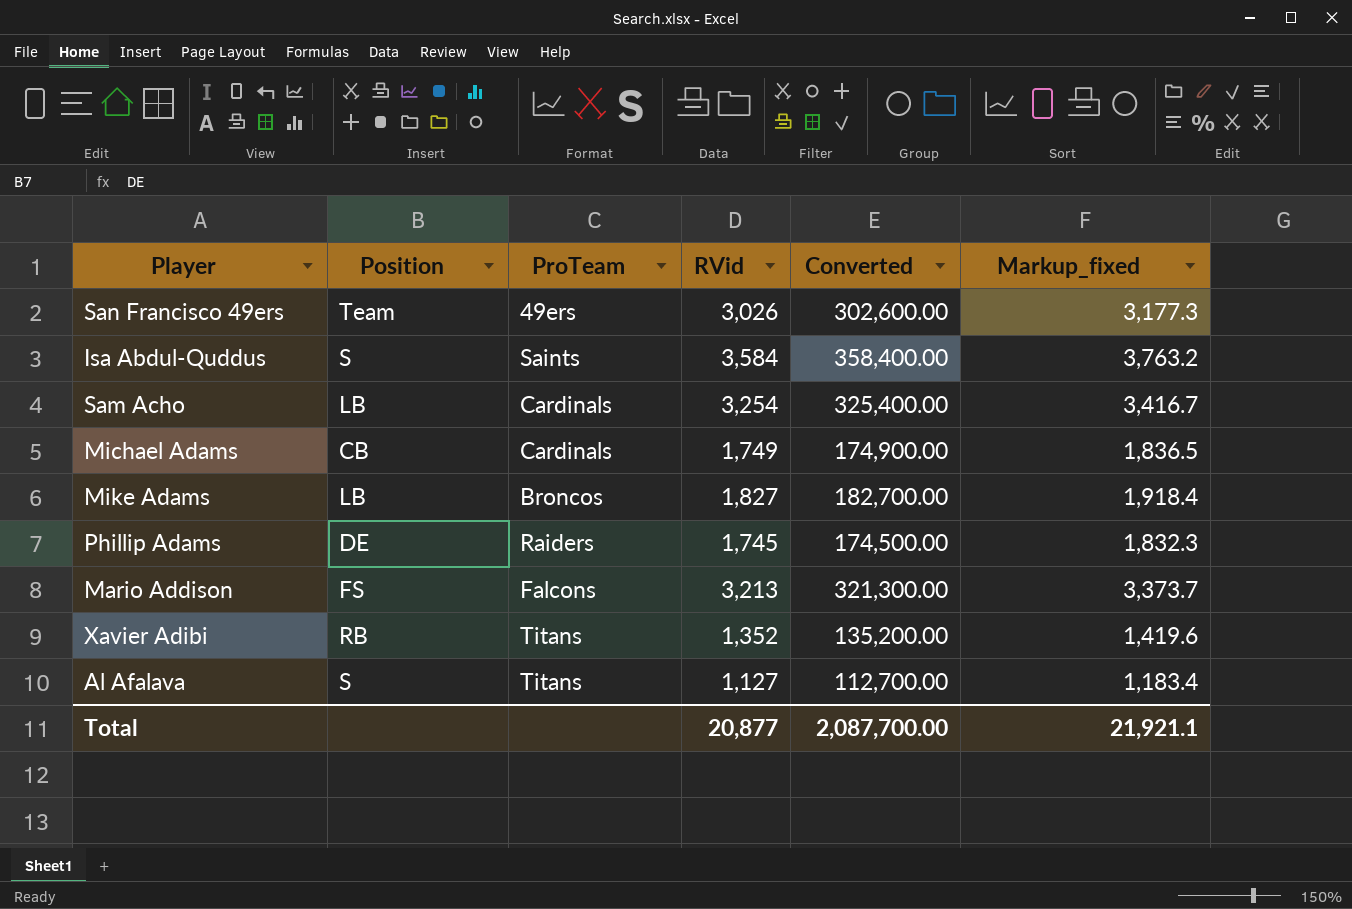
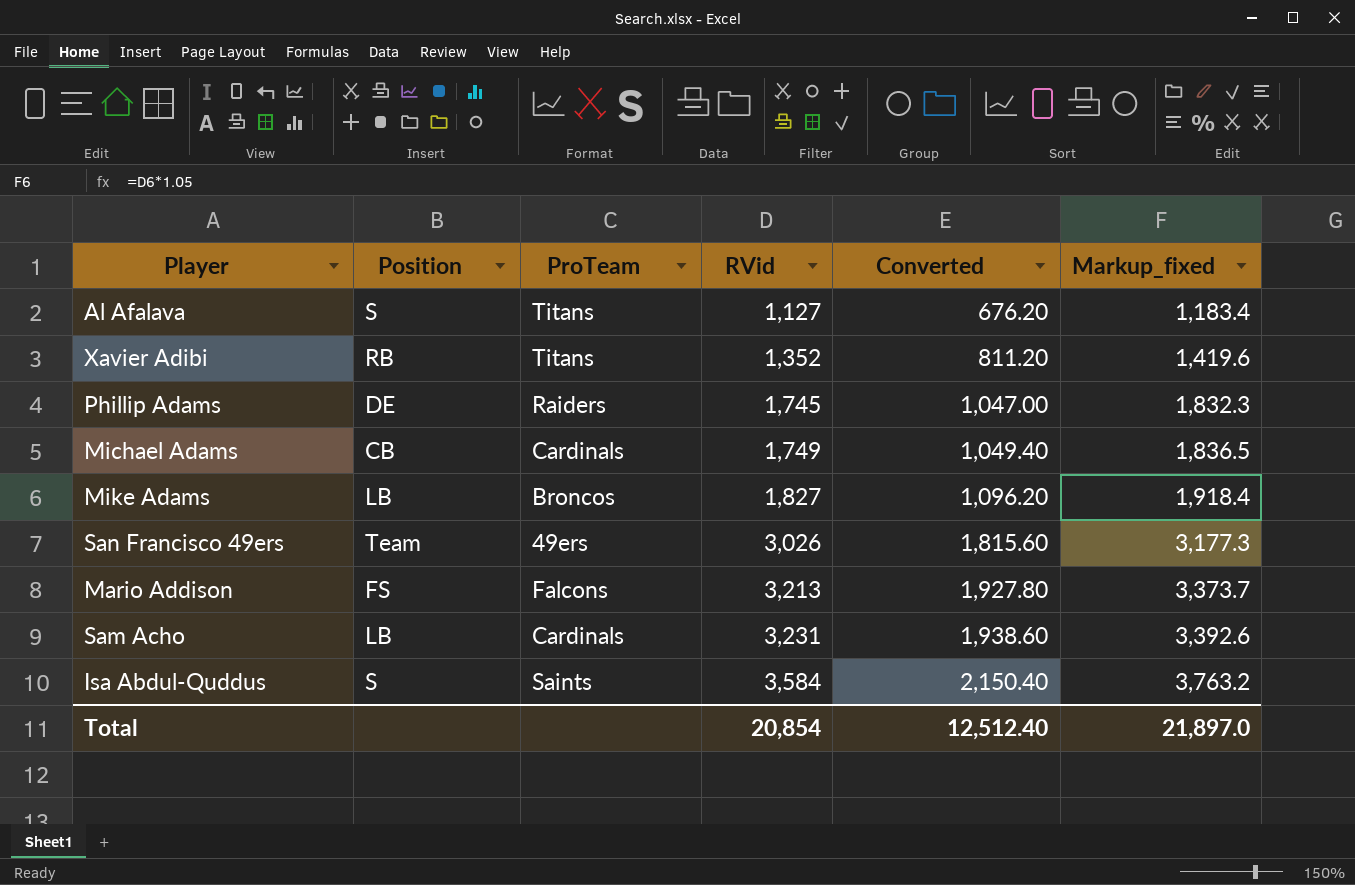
row order: none -> RVid ascending
column Converted | formula: [RVid] * 100 -> [RVid] * 0.6
Sam Acho | RVid: 3,254 -> 3,231
Sam Acho | Markup_fixed: 3,416.7 -> 3,392.6
Total | RVid: 20,877 -> 20,854
Total | Converted: 2,087,700.00 -> 12,512.40
Total | Markup_fixed: 21,921.1 -> 21,897.0

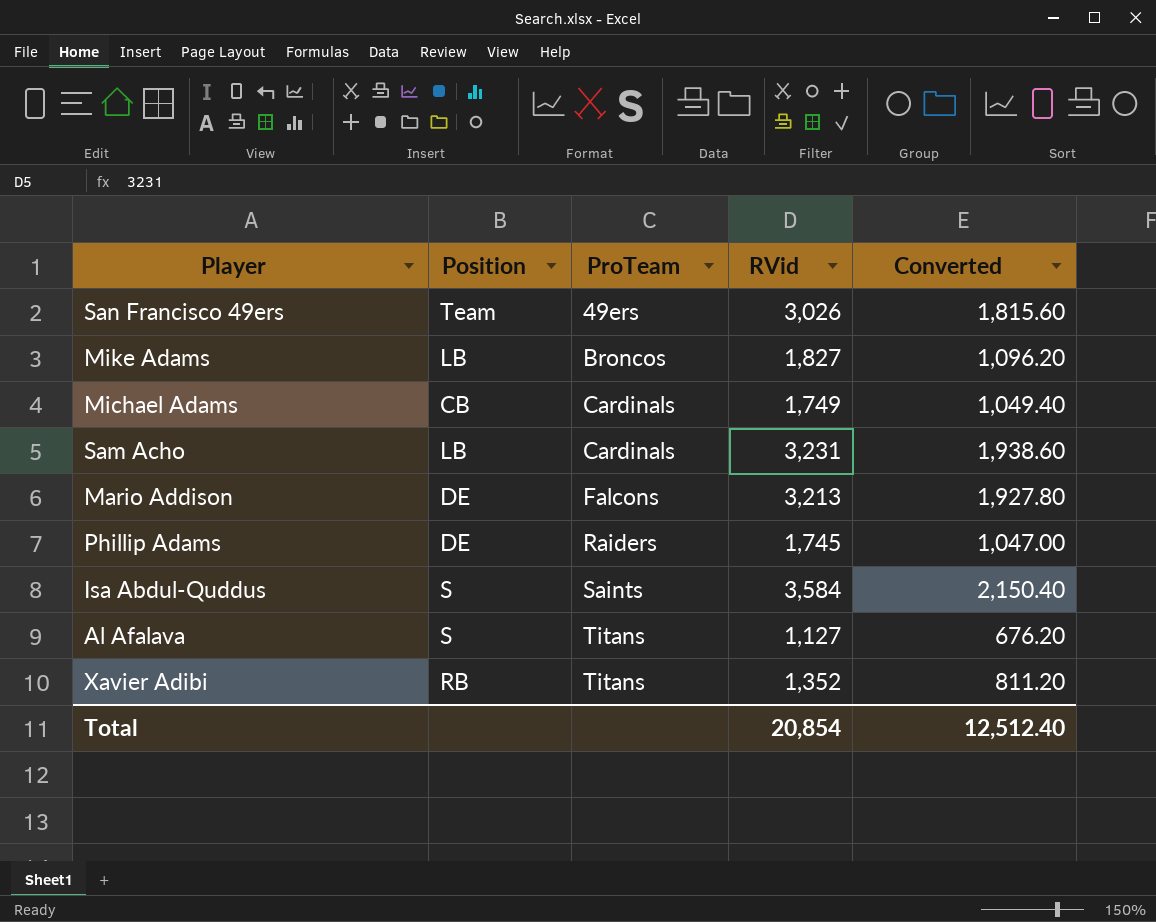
row order: RVid ascending -> ProTeam ascending
column Markup_fixed | formula: [RVid] * 1.05 -> none
Mario Addison | Position: FS -> DE

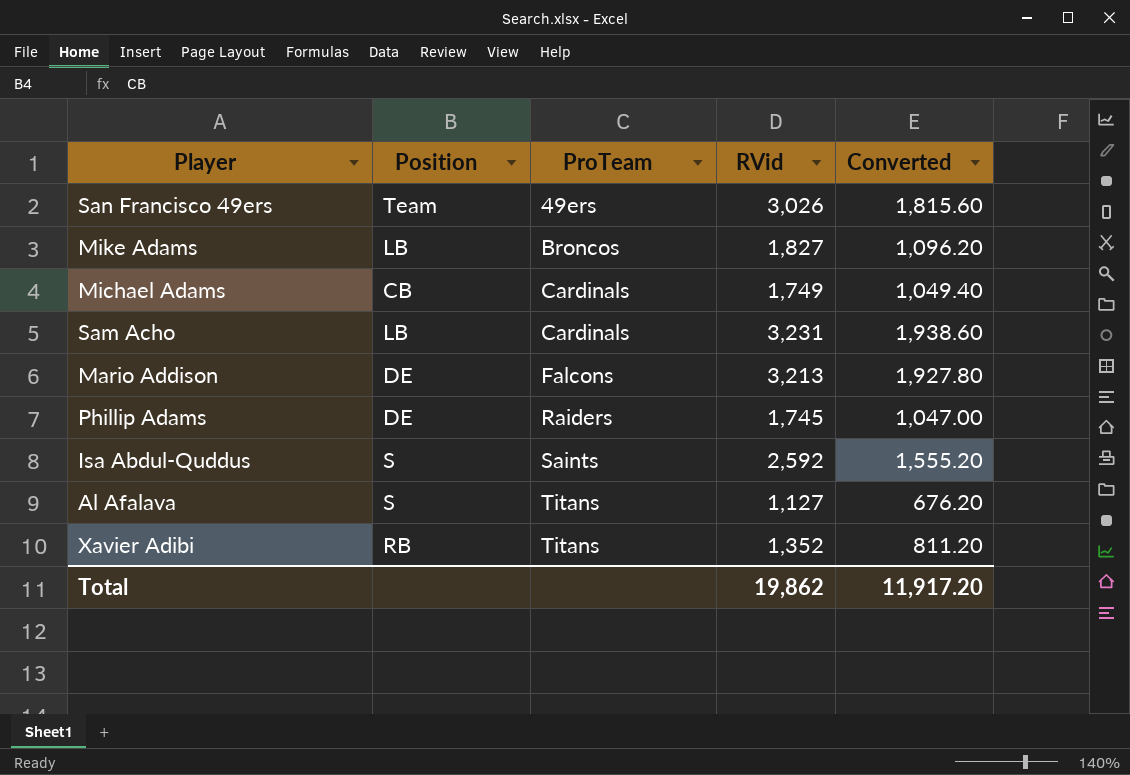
Isa Abdul-Quddus | RVid: 3,584 -> 2,592
Isa Abdul-Quddus | Converted: 2,150.40 -> 1,555.20
Total | RVid: 20,854 -> 19,862
Total | Converted: 12,512.40 -> 11,917.20

